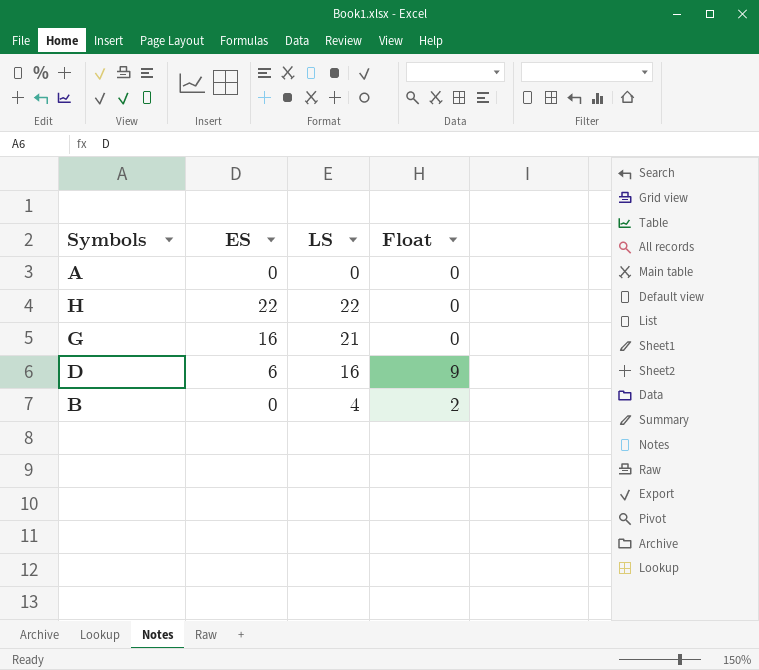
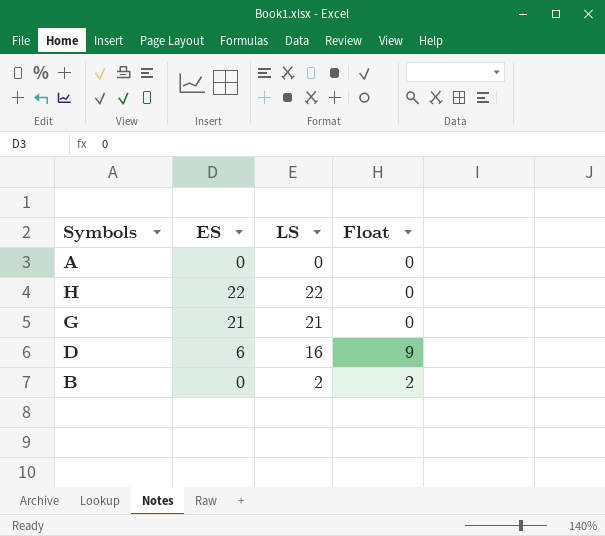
G | ES: 16 -> 21
B | LS: 4 -> 2

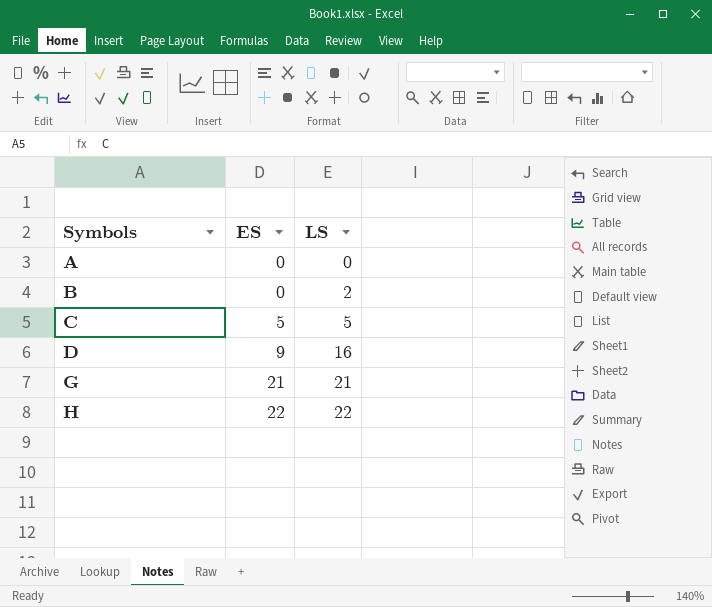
row order: none -> Symbols ascending
column Float | position: 4 -> none
row C: none -> 5 | 5
D | ES: 6 -> 9

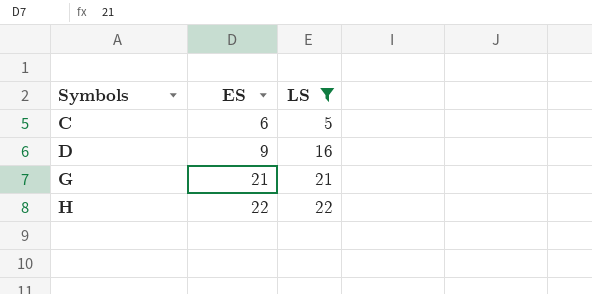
filter: none -> LS >= 5
C | ES: 5 -> 6

